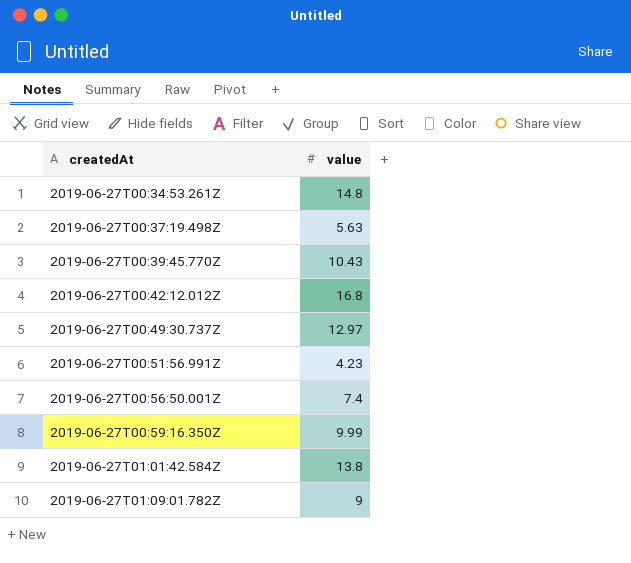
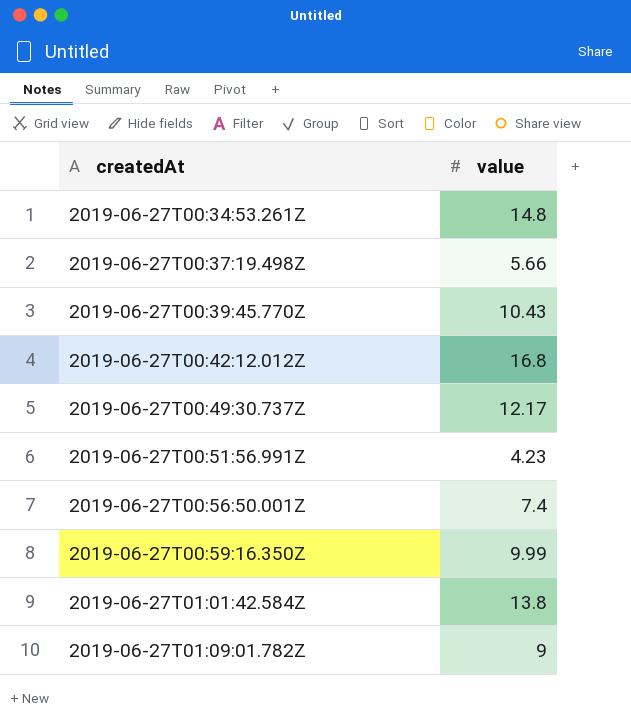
2019-06-27T00:37:19.498Z | value: 5.63 -> 5.66
2019-06-27T00:49:30.737Z | value: 12.97 -> 12.17

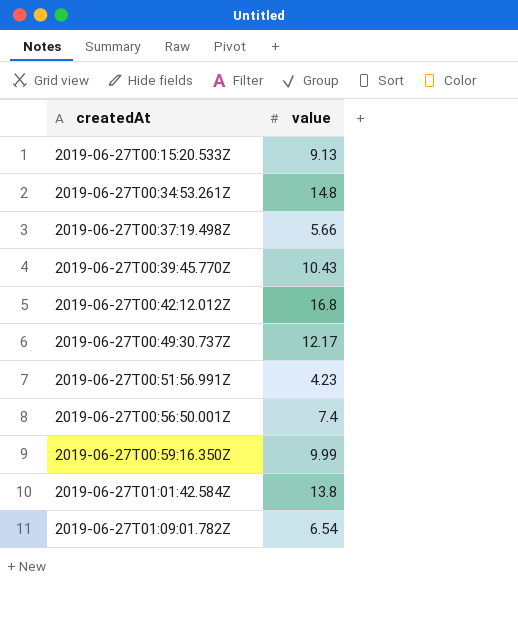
row 2019-06-27T00:15:20.533Z: none -> 9.13
2019-06-27T01:09:01.782Z | value: 9 -> 6.54

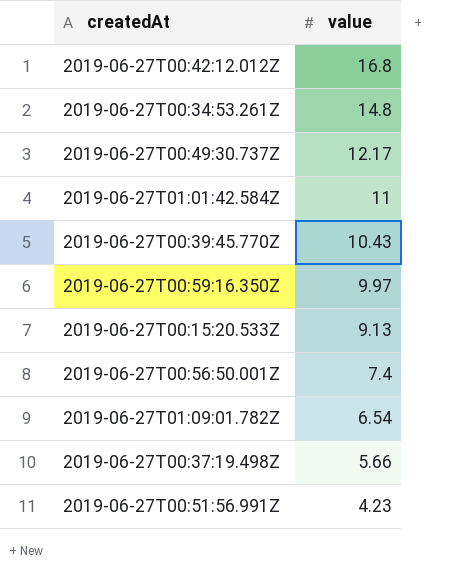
row order: createdAt ascending -> value descending
2019-06-27T01:01:42.584Z | value: 13.8 -> 11
2019-06-27T00:59:16.350Z | value: 9.99 -> 9.97

